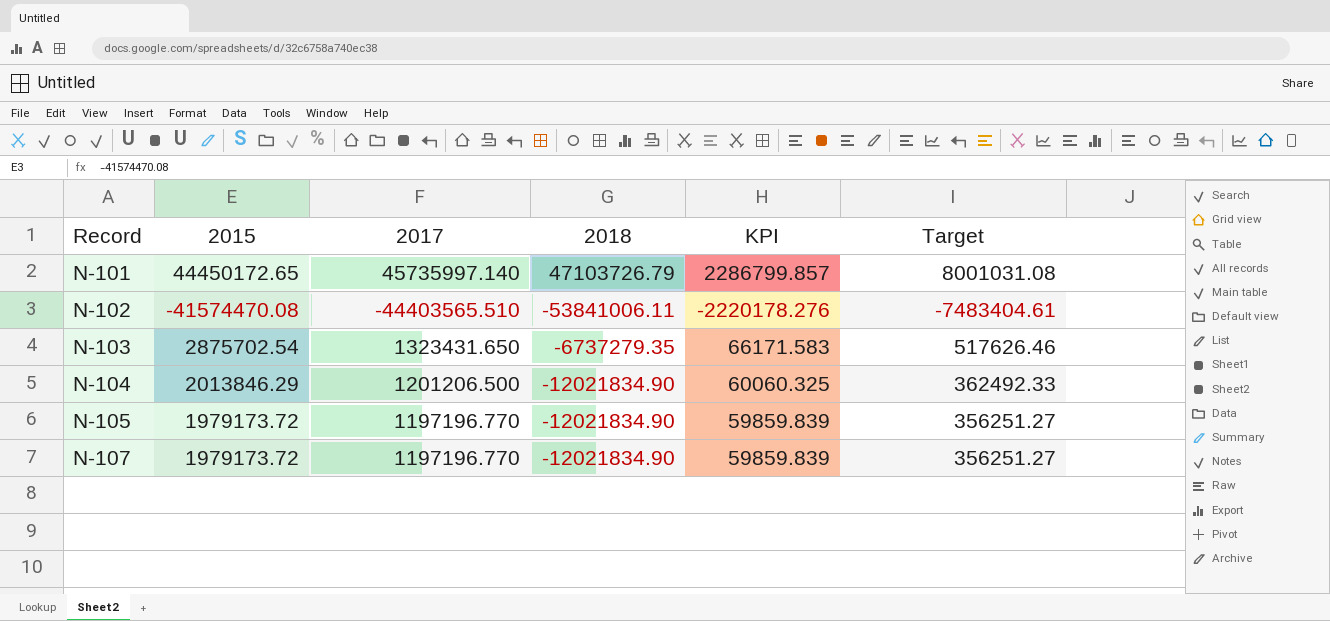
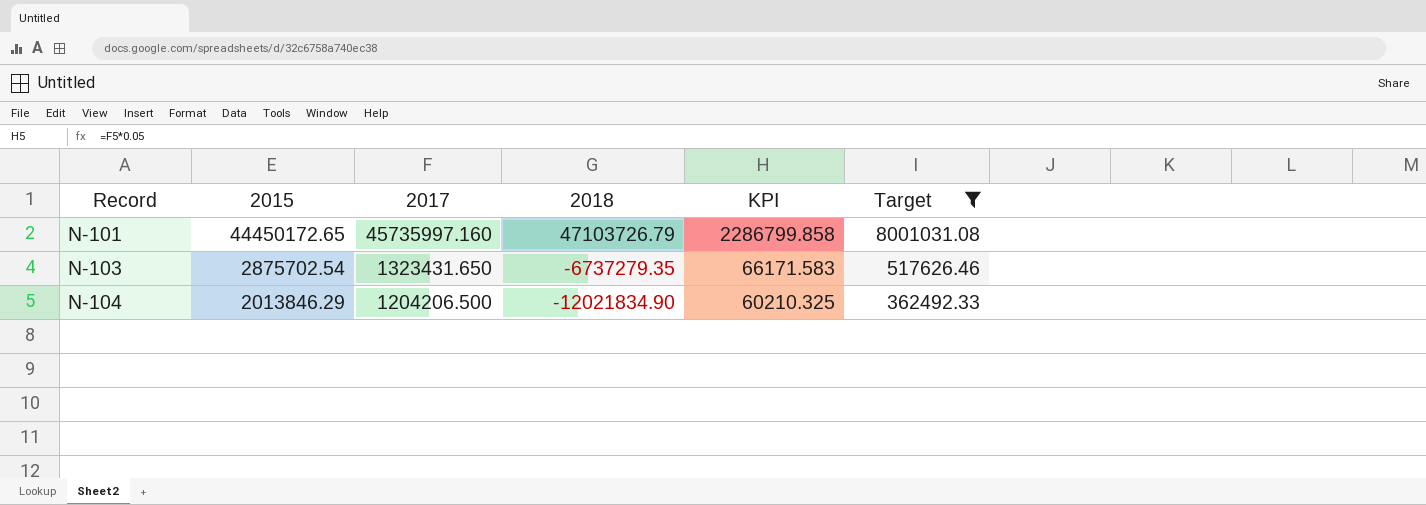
filter: none -> Target >= 362492.33
N-101 | 2017: 45735997.140 -> 45735997.160
N-101 | KPI: 2286799.857 -> 2286799.858
N-104 | 2017: 1201206.500 -> 1204206.500
N-104 | KPI: 60060.325 -> 60210.325

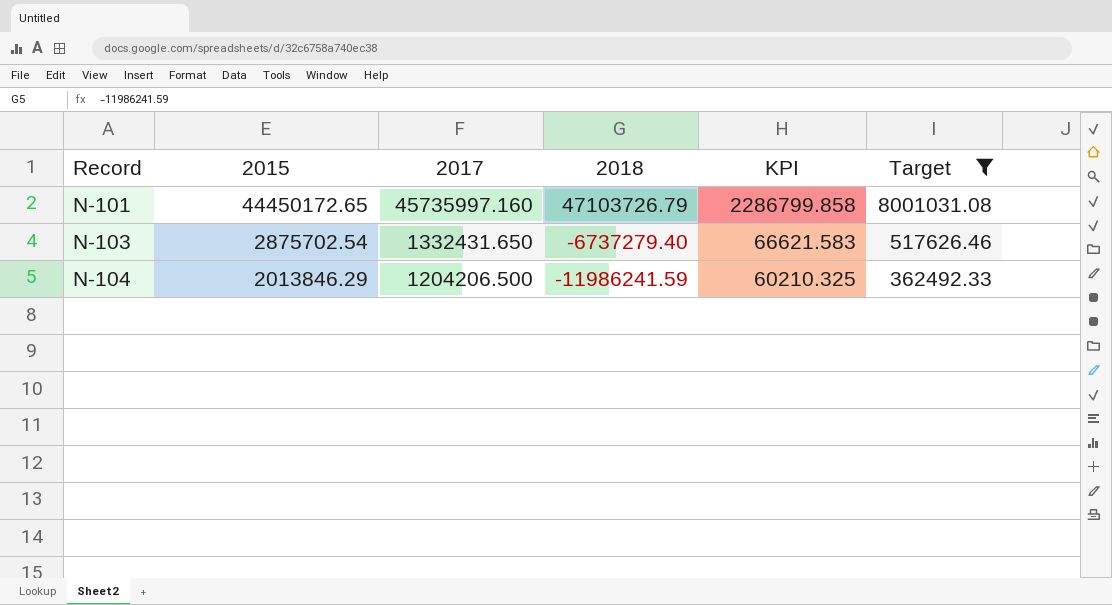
N-103 | 2017: 1323431.650 -> 1332431.650
N-103 | 2018: -6737279.35 -> -6737279.40
N-103 | KPI: 66171.583 -> 66621.583
N-104 | 2018: -12021834.90 -> -11986241.59

